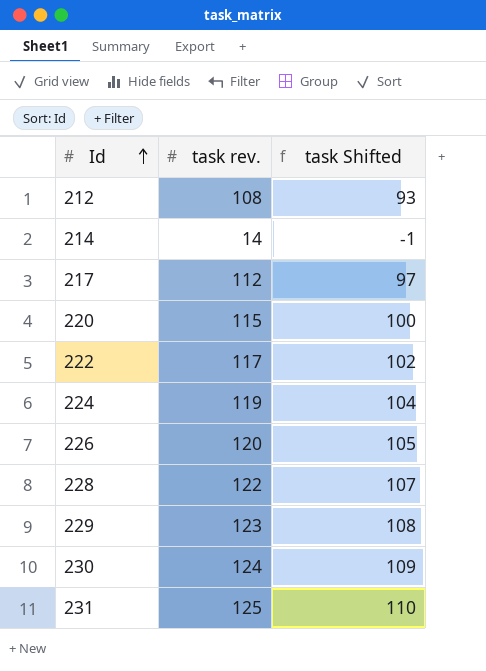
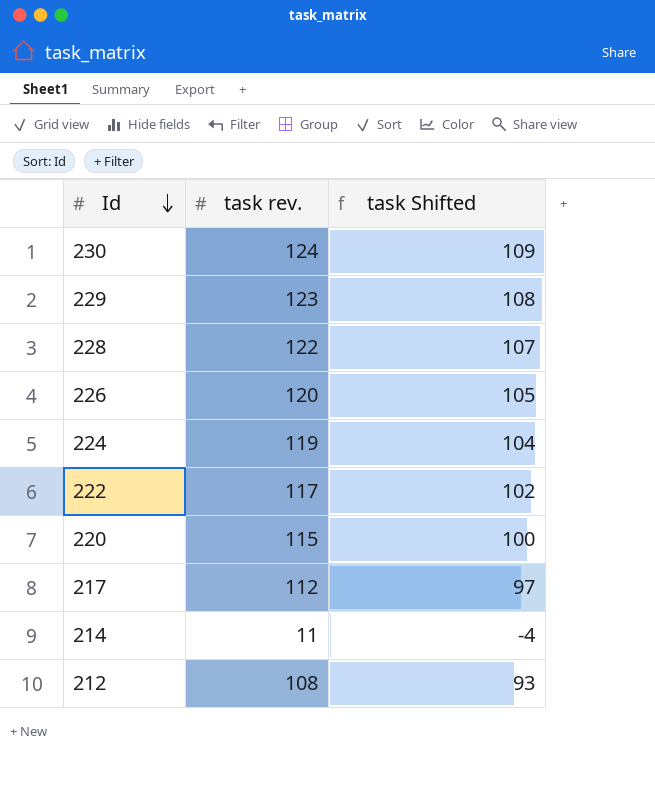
row order: Id ascending -> Id descending
row 231: 125 | 110 -> none
214 | task rev.: 14 -> 11
214 | task Shifted: -1 -> -4

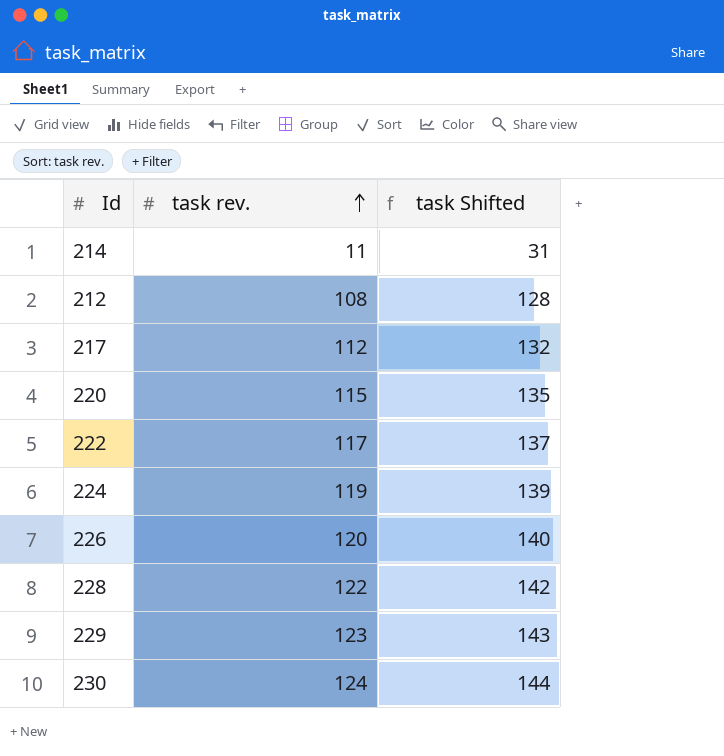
row order: Id descending -> task rev. ascending
column task Shifted | formula: [task rev.] - 15 -> [task rev.] + 20

